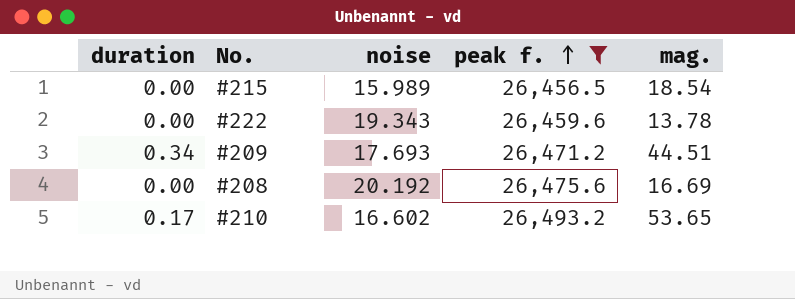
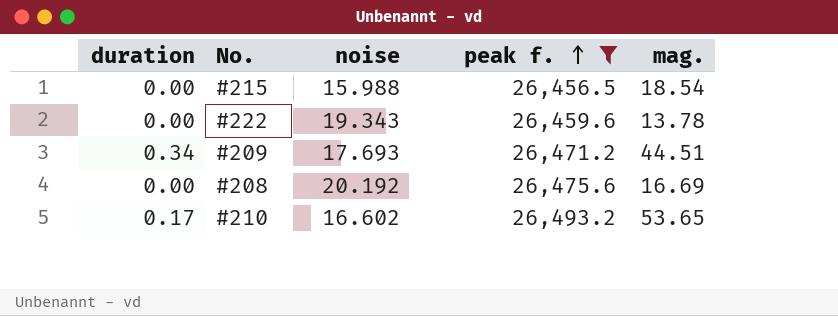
#215 | noise: 15.989 -> 15.988

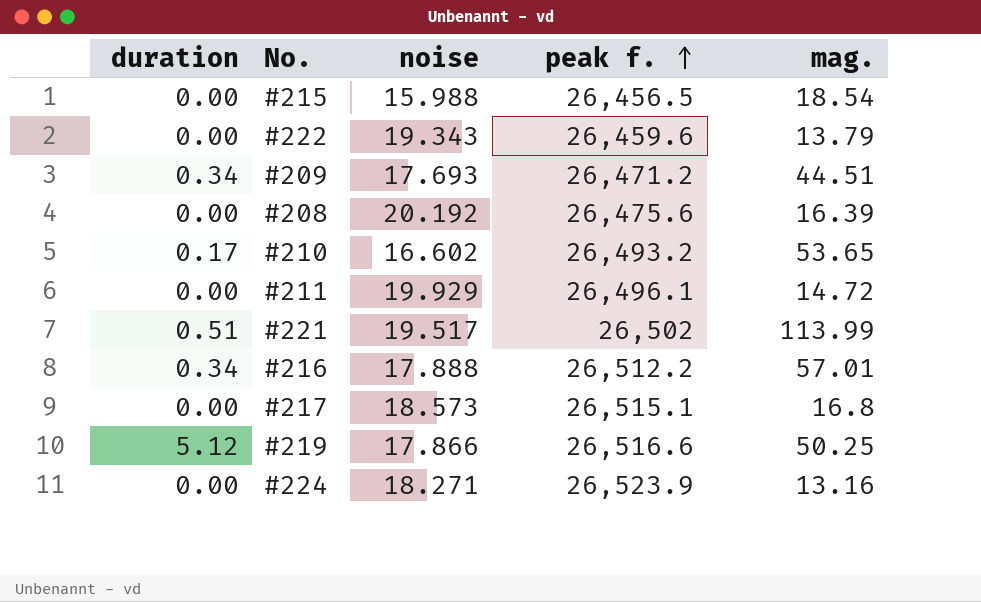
filter: peak f. <= 26,493.2 -> none
#222 | mag.: 13.78 -> 13.79
#208 | mag.: 16.69 -> 16.39

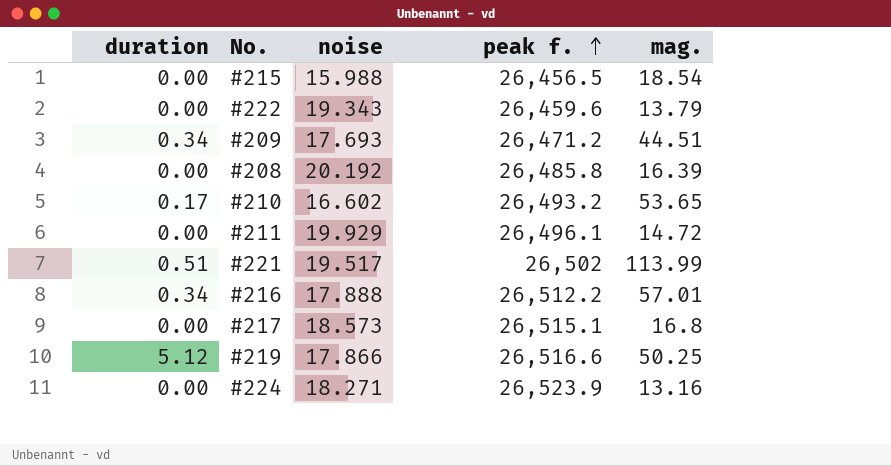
#208 | peak f.: 26,475.6 -> 26,485.8

